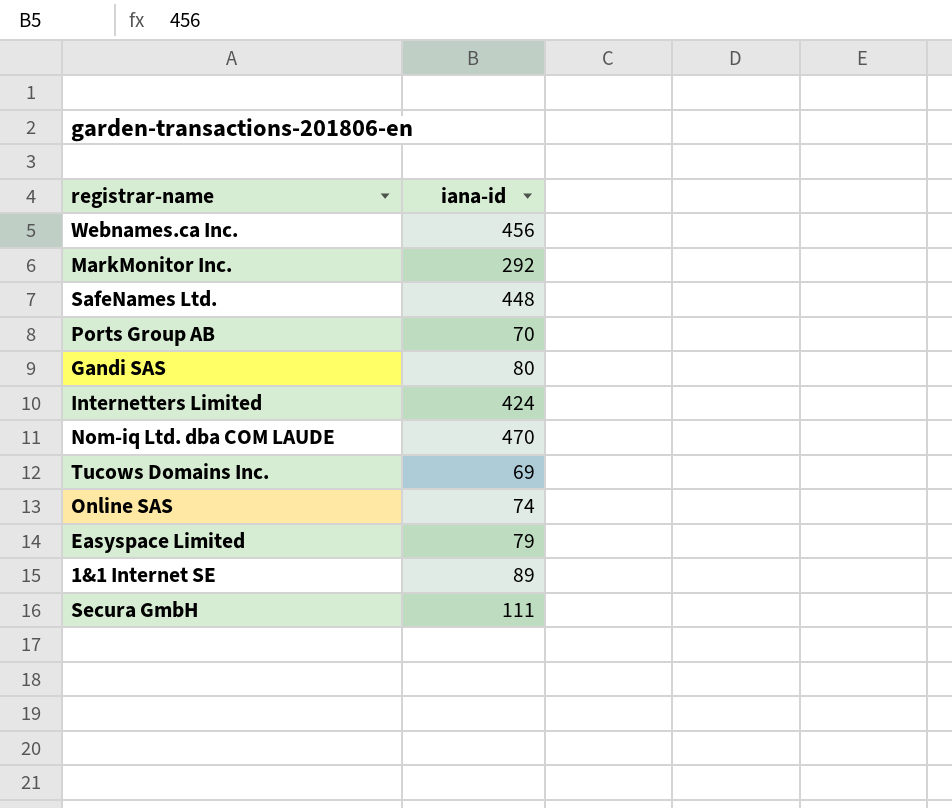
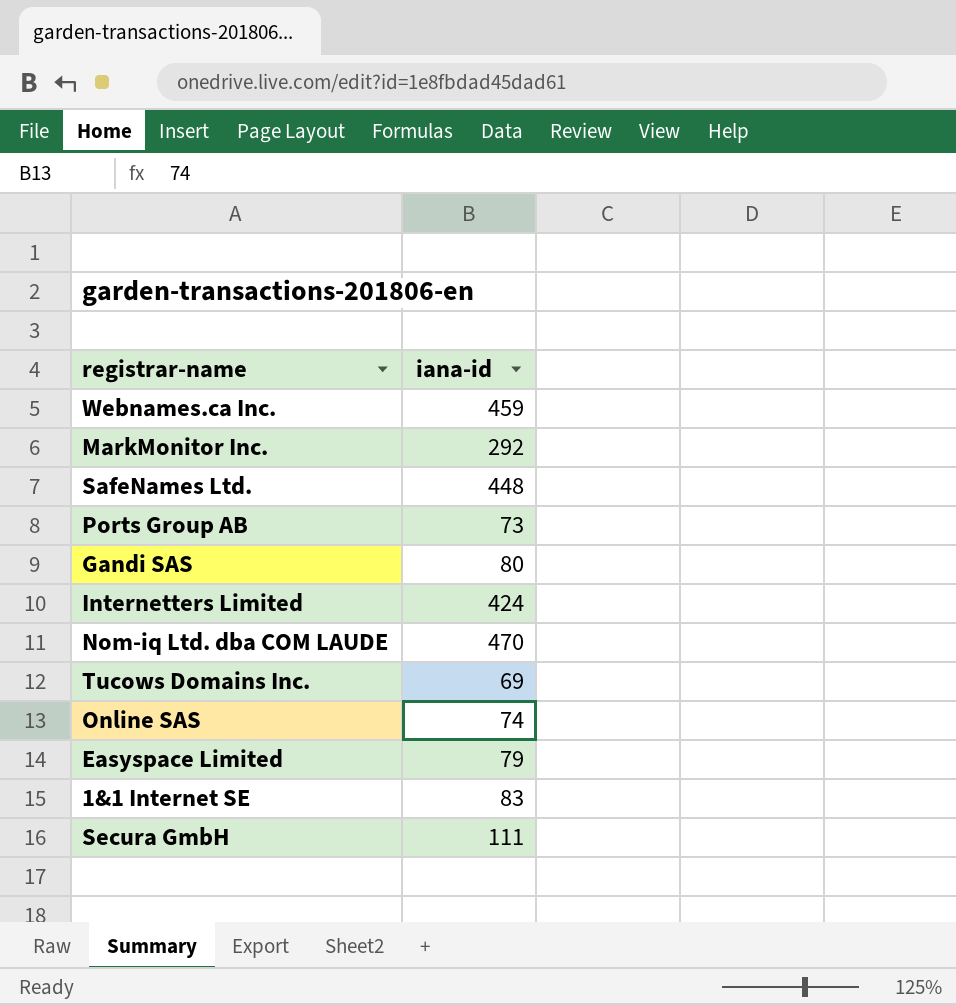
Webnames.ca Inc. | iana-id: 456 -> 459
Ports Group AB | iana-id: 70 -> 73
1&1 Internet SE | iana-id: 89 -> 83

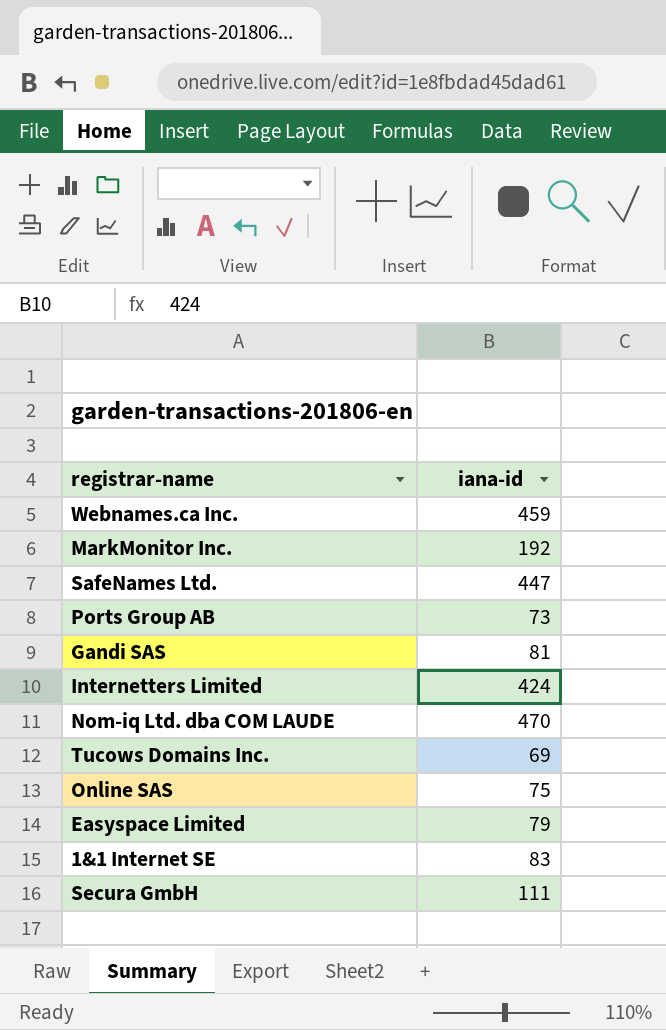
MarkMonitor Inc. | iana-id: 292 -> 192
SafeNames Ltd. | iana-id: 448 -> 447
Gandi SAS | iana-id: 80 -> 81
Online SAS | iana-id: 74 -> 75

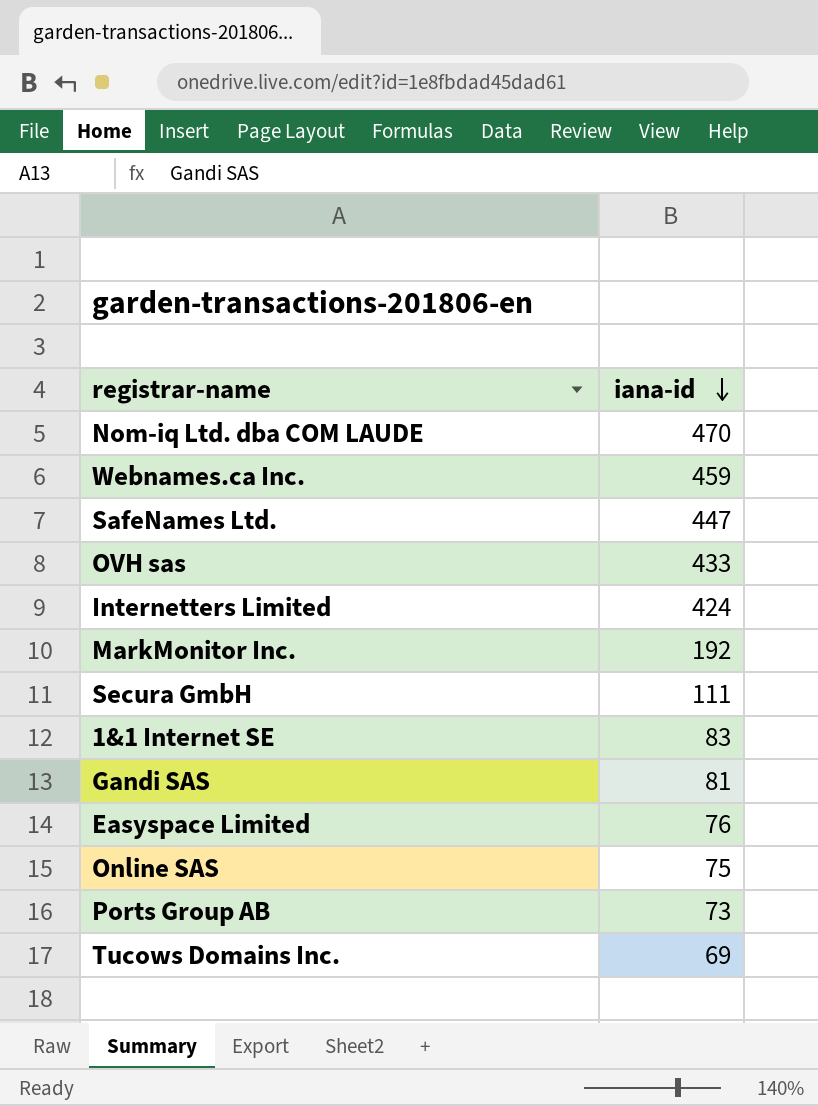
row order: none -> iana-id descending
row OVH sas: none -> 433
Easyspace Limited | iana-id: 79 -> 76

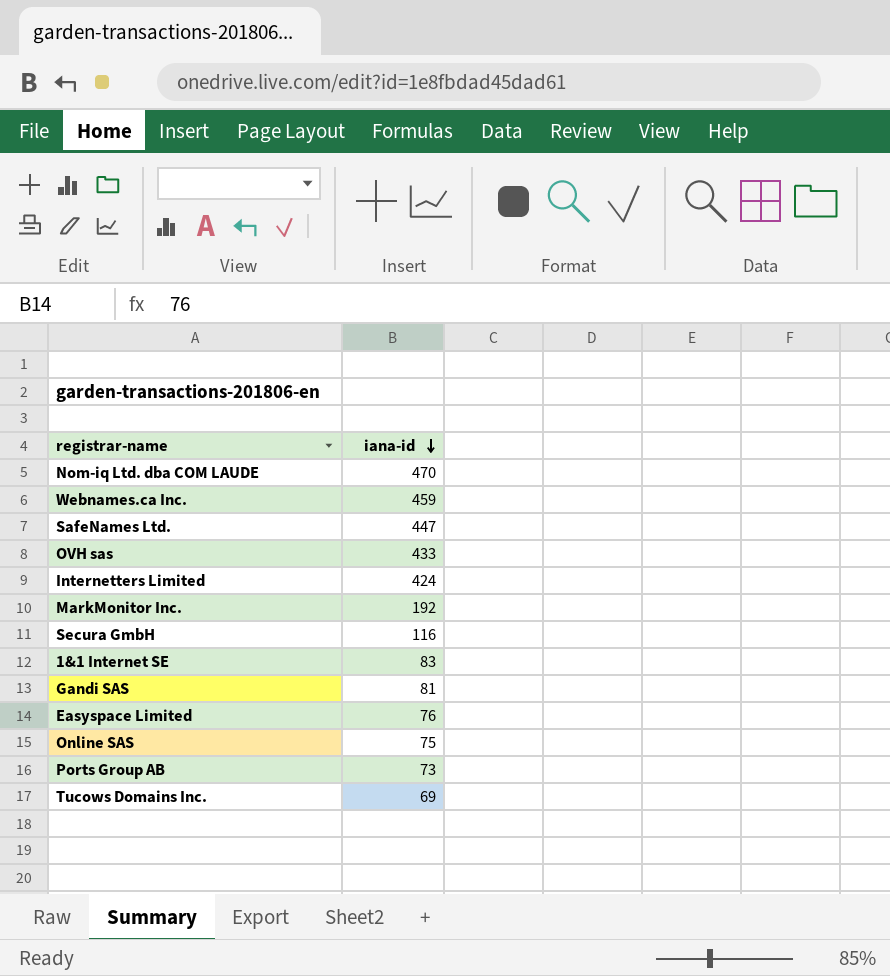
Secura GmbH | iana-id: 111 -> 116

